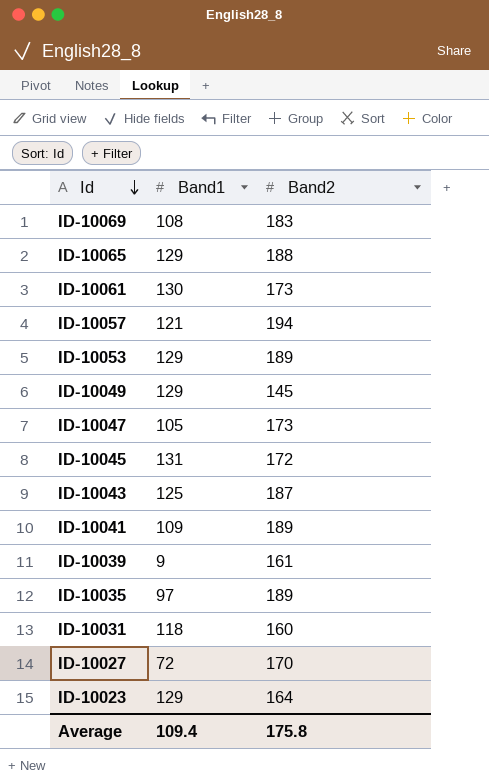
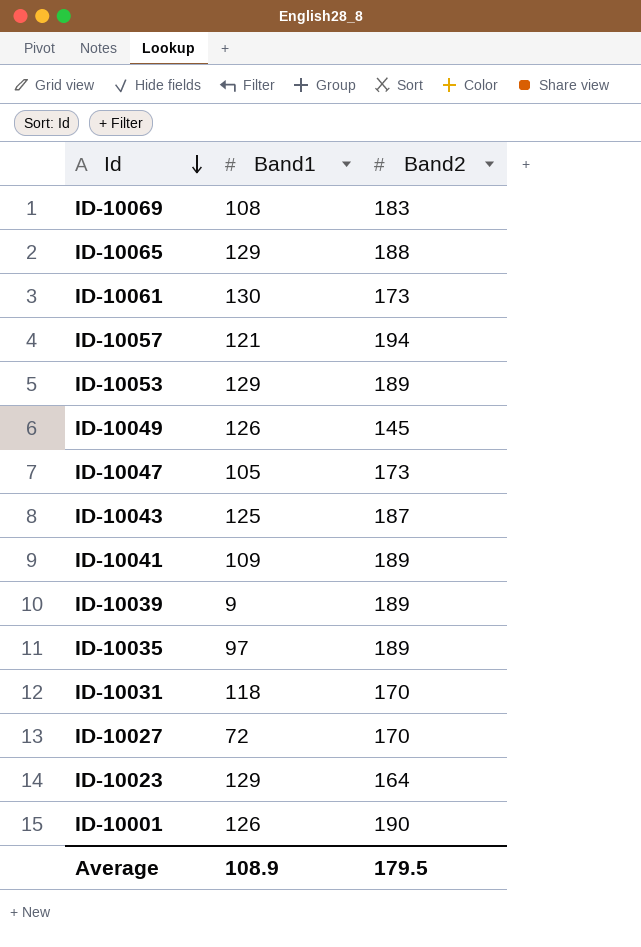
row ID-10045: 131 | 172 -> none
ID-10049 | Band1: 129 -> 126
ID-10039 | Band2: 161 -> 189
ID-10031 | Band2: 160 -> 170
row ID-10001: none -> 126 | 190
Average | Band1: 109.4 -> 108.9
Average | Band2: 175.8 -> 179.5

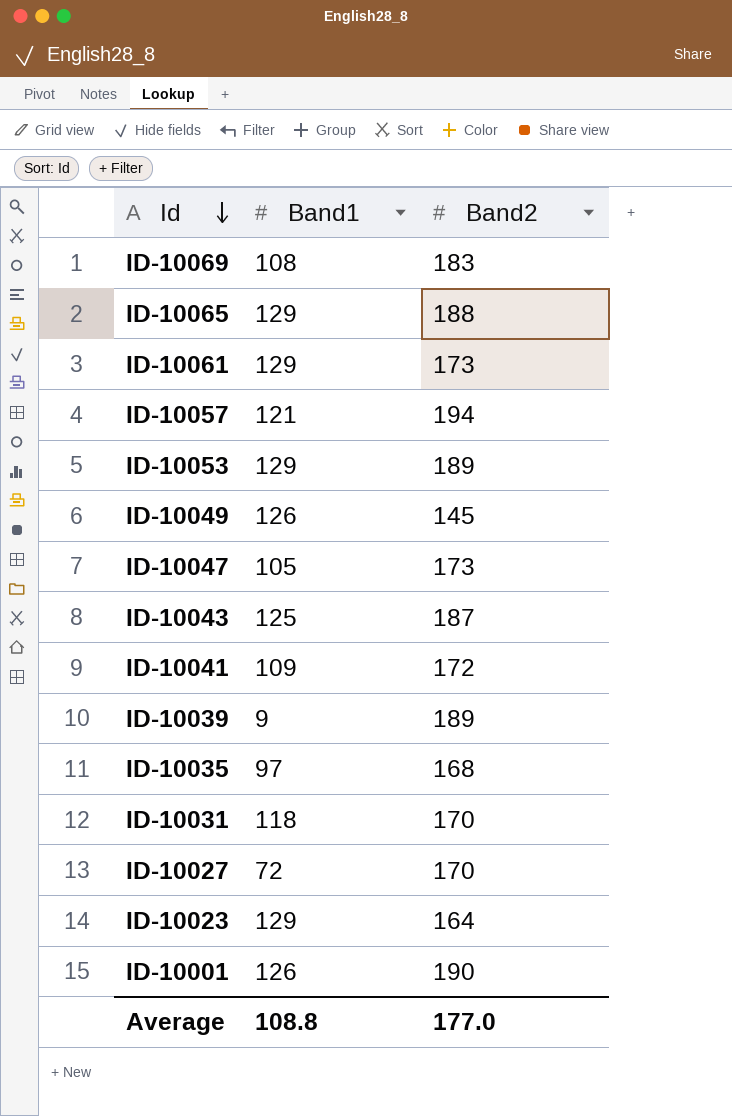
ID-10061 | Band1: 130 -> 129
ID-10041 | Band2: 189 -> 172
ID-10035 | Band2: 189 -> 168
Average | Band1: 108.9 -> 108.8
Average | Band2: 179.5 -> 177.0

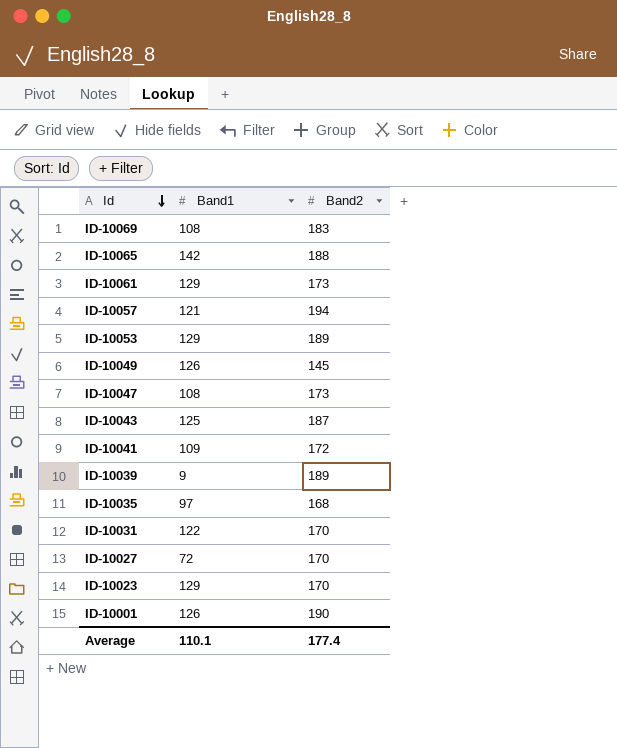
ID-10065 | Band1: 129 -> 142
ID-10047 | Band1: 105 -> 108
ID-10031 | Band1: 118 -> 122
ID-10023 | Band2: 164 -> 170
Average | Band1: 108.8 -> 110.1
Average | Band2: 177.0 -> 177.4

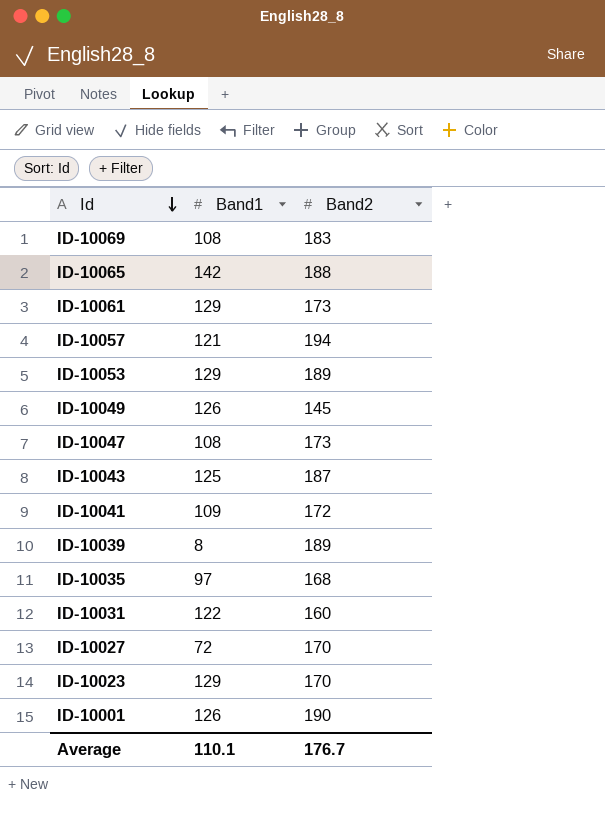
ID-10039 | Band1: 9 -> 8
ID-10031 | Band2: 170 -> 160
Average | Band2: 177.4 -> 176.7

